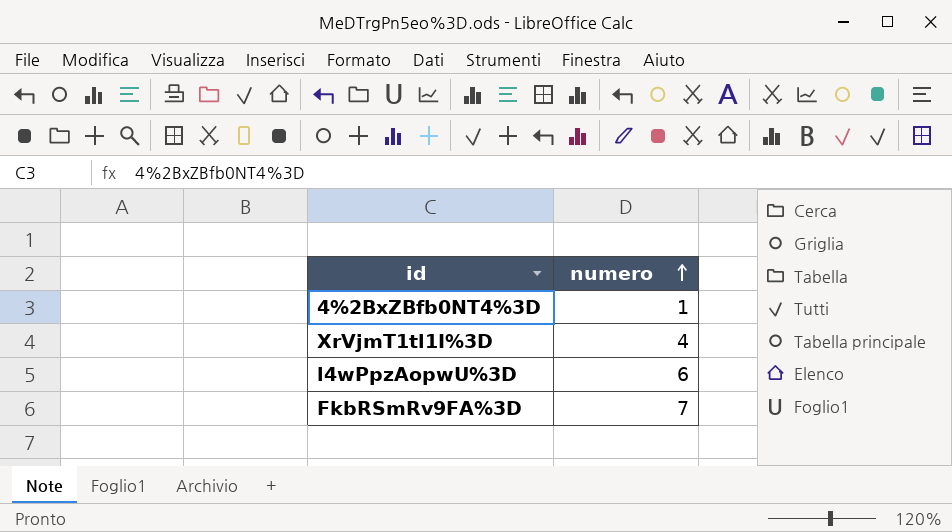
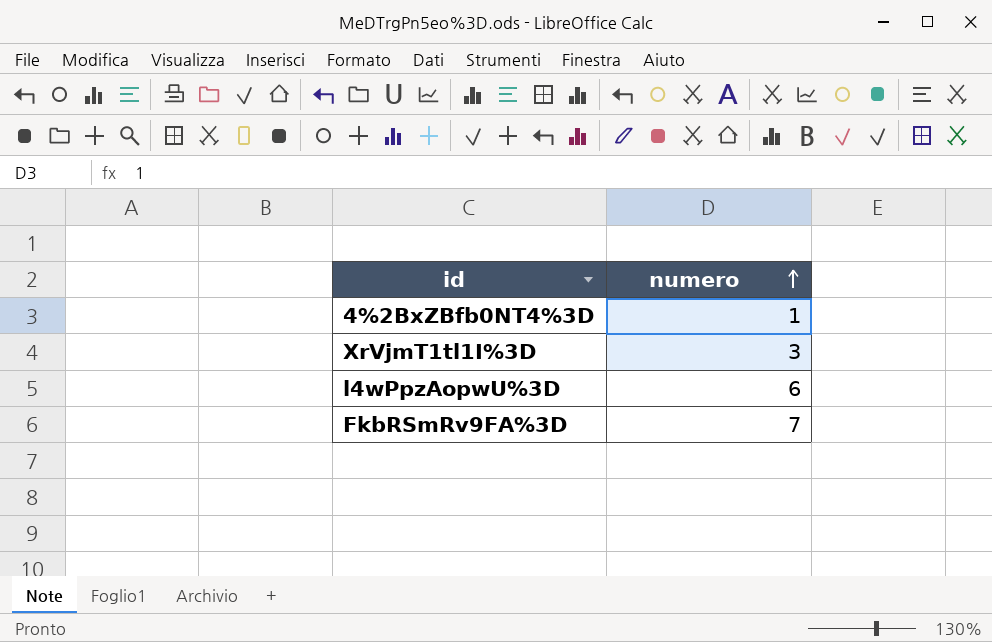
XrVjmT1tl1I%3D | numero: 4 -> 3

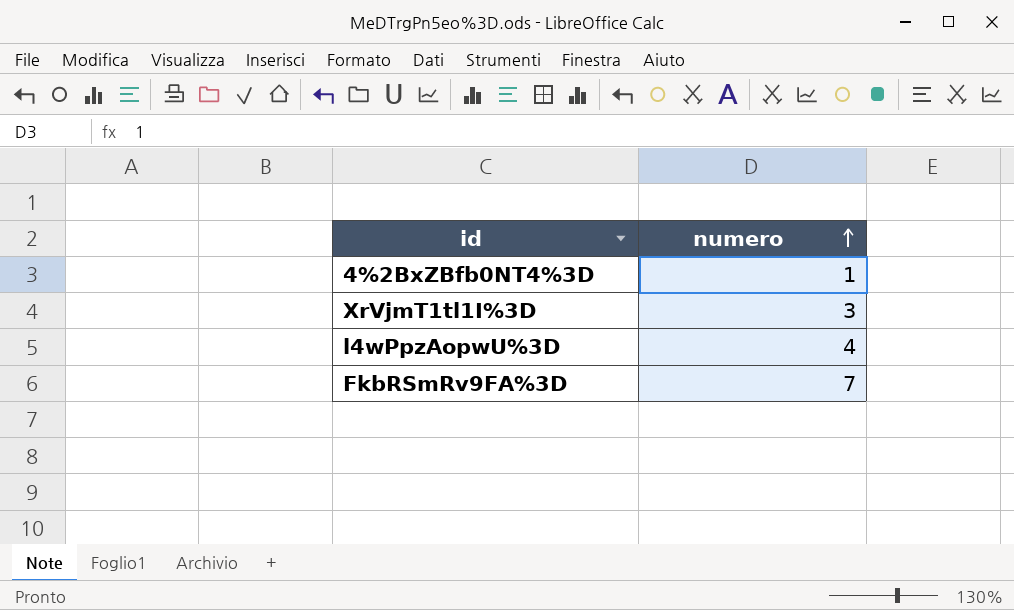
l4wPpzAopwU%3D | numero: 6 -> 4

